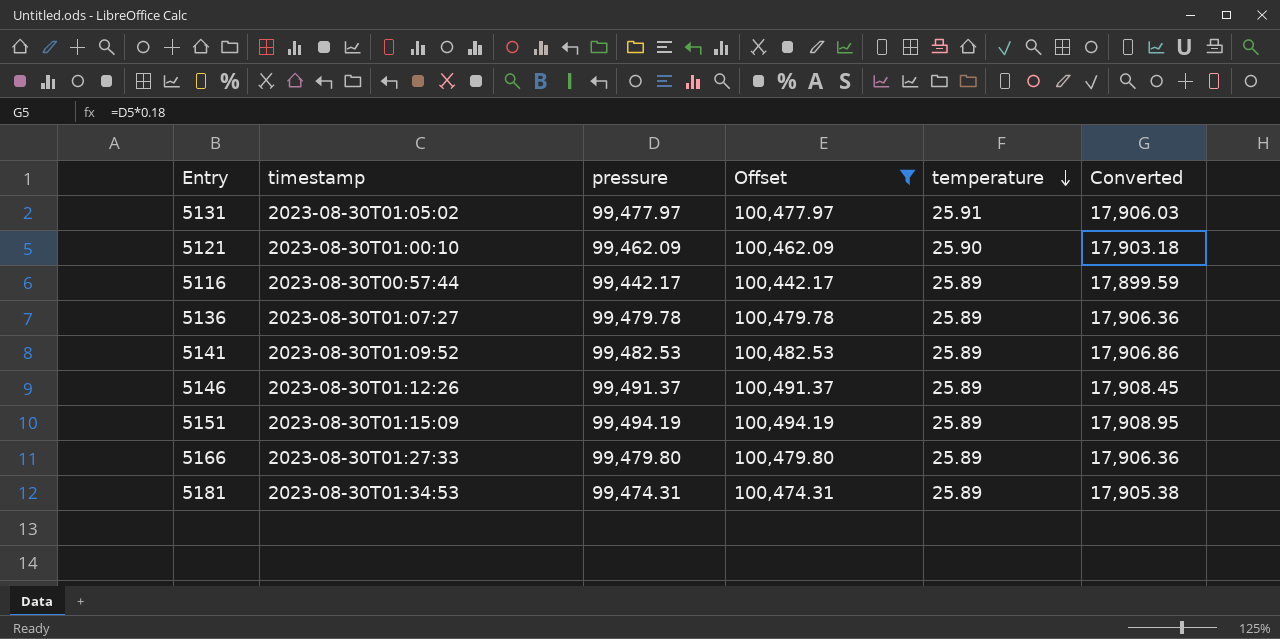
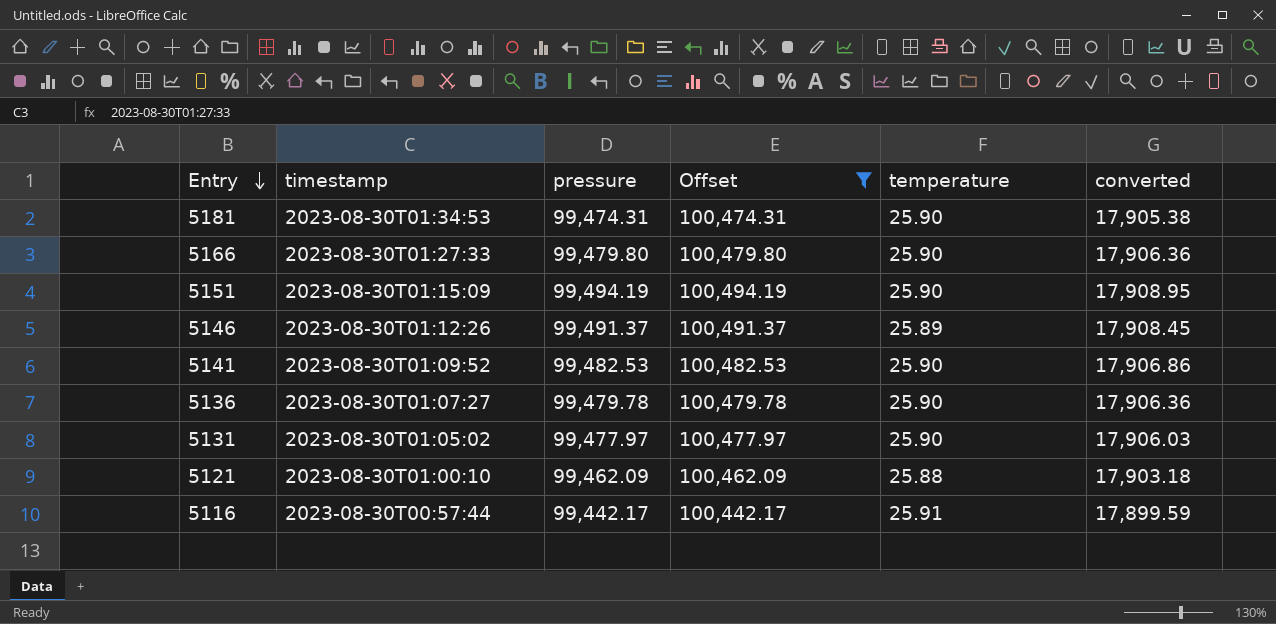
row order: temperature descending -> Entry descending
column name: Converted -> converted
5181 | temperature: 25.89 -> 25.90
5166 | temperature: 25.89 -> 25.90
5151 | temperature: 25.89 -> 25.90
5141 | temperature: 25.89 -> 25.90
5136 | temperature: 25.89 -> 25.90
5131 | temperature: 25.91 -> 25.90
5121 | temperature: 25.90 -> 25.88
5116 | temperature: 25.89 -> 25.91

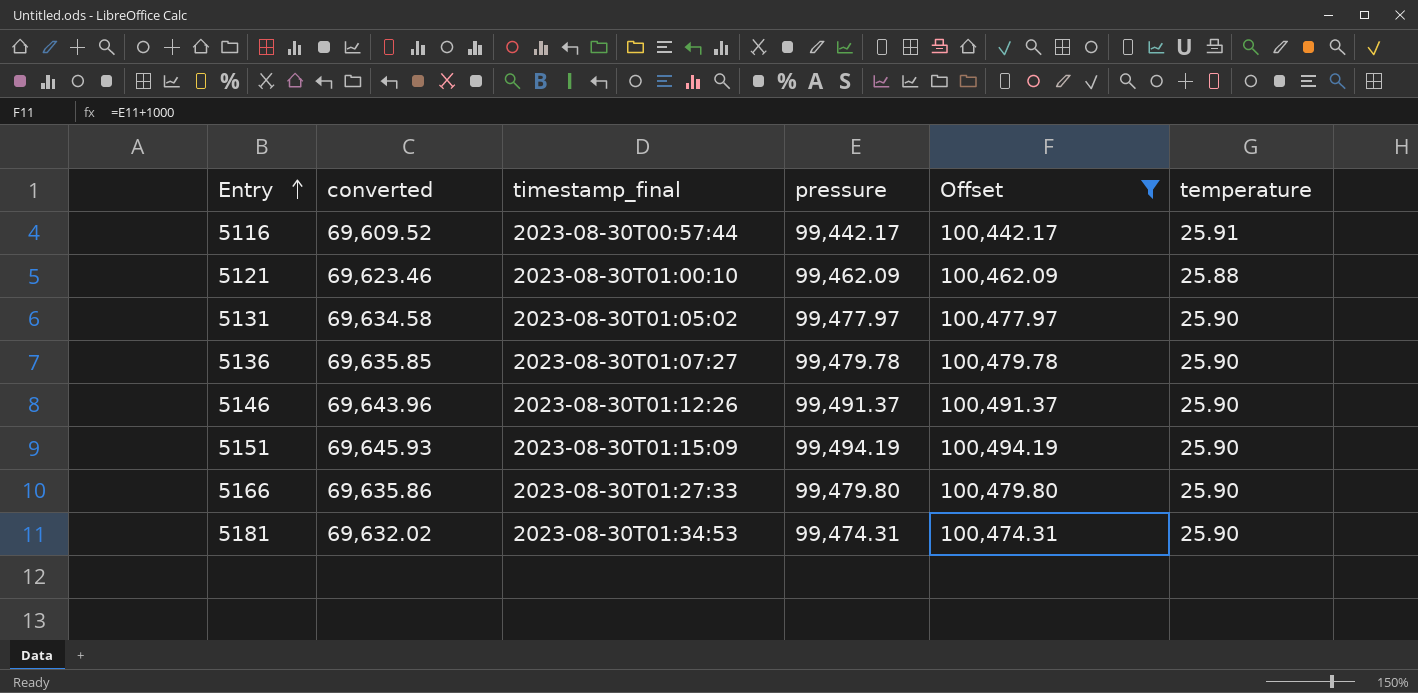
row order: Entry descending -> Entry ascending
column converted | formula: [pressure] * 0.18 -> [pressure] * 0.7
column converted | position: 6 -> 2
column name: timestamp -> timestamp_final
row 5141: 2023-08-30T01:09:52 | 99,482.53 | 100,482.53 | 25.90 | 17,906.86 -> none
5146 | temperature: 25.89 -> 25.90

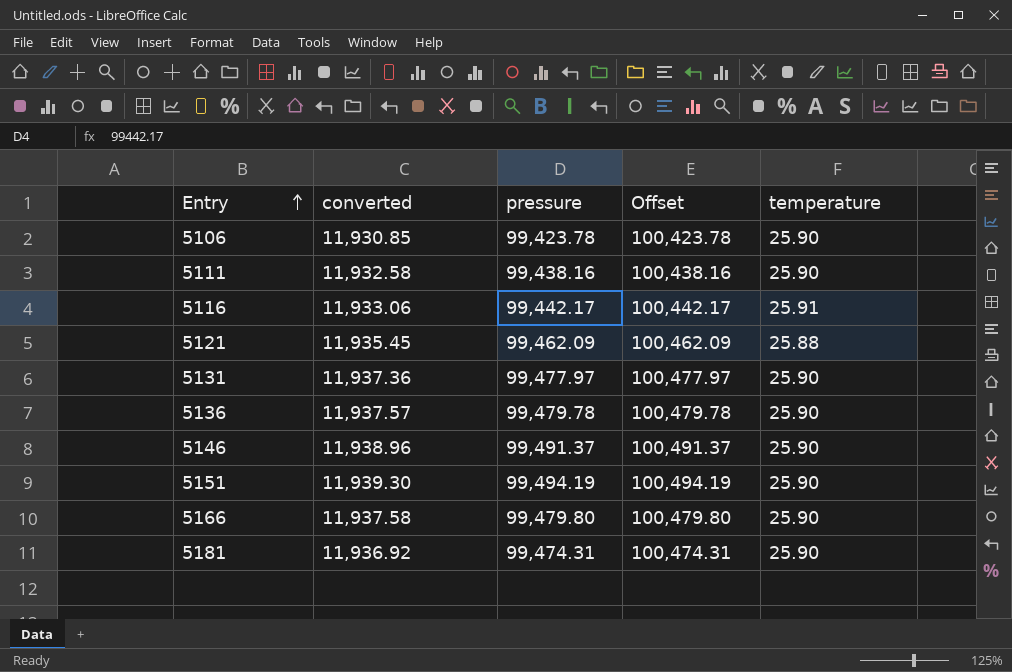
filter: Offset >= 100,442.17 -> none
column timestamp_final | position: 3 -> none
column converted | formula: [pressure] * 0.7 -> [pressure] * 0.12

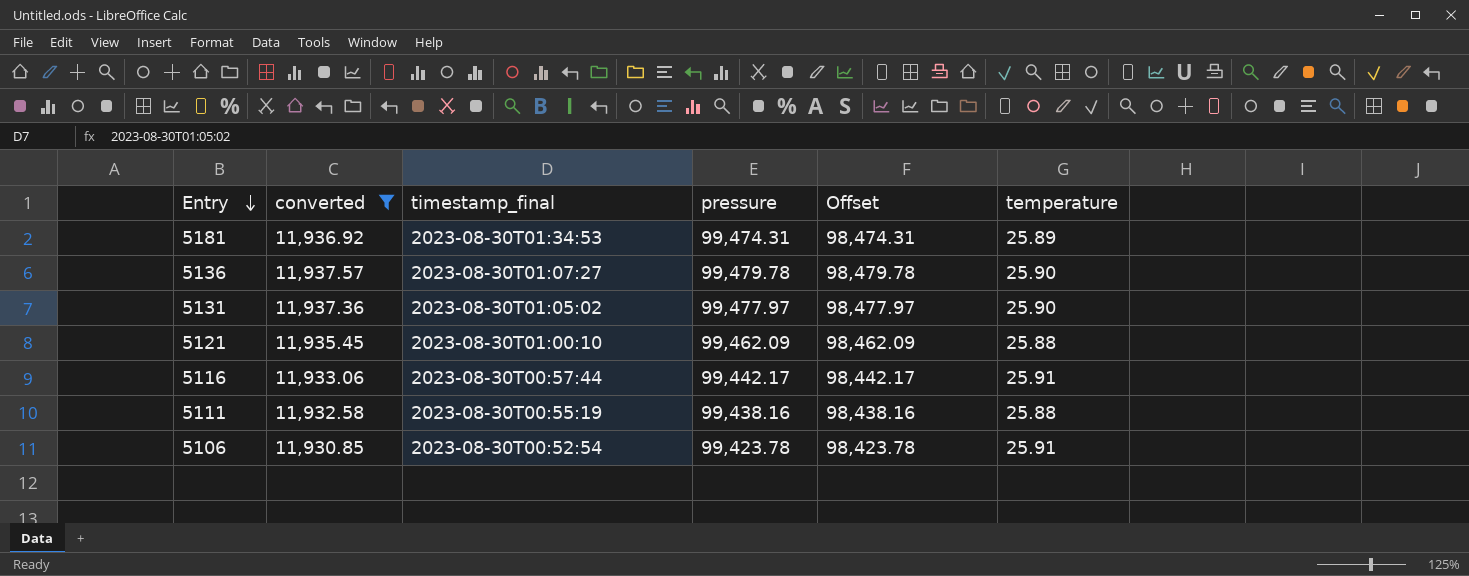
filter: none -> converted <= 11,937.57
row order: Entry ascending -> Entry descending
column timestamp_final | position: none -> 3
column Offset | formula: [pressure] + 1000 -> [pressure] - 1000
5181 | temperature: 25.90 -> 25.89
5111 | temperature: 25.90 -> 25.88
5106 | temperature: 25.90 -> 25.91

